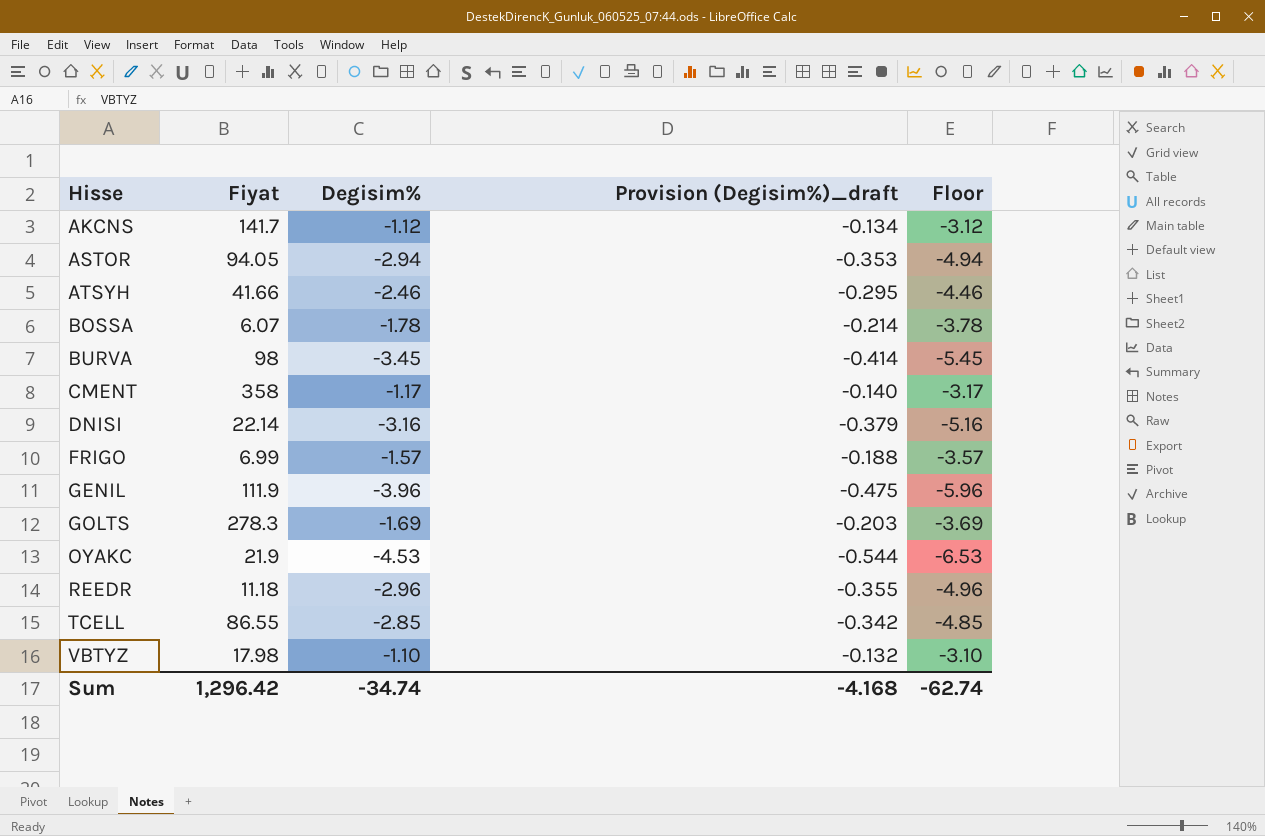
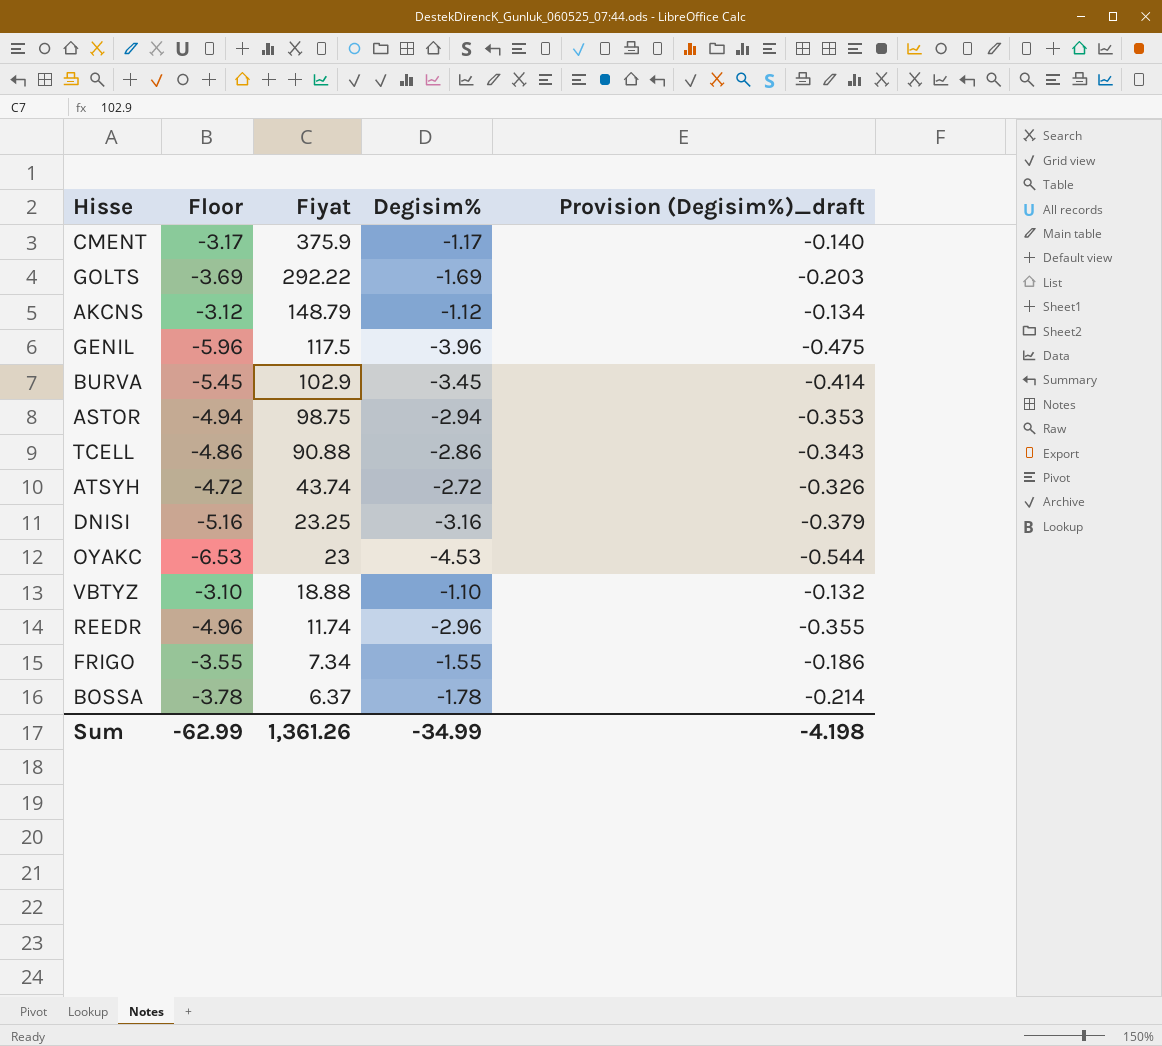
row order: Hisse ascending -> Fiyat descending
column Floor | position: 5 -> 2
CMENT | Fiyat: 358 -> 375.9
GOLTS | Fiyat: 278.3 -> 292.22
AKCNS | Fiyat: 141.7 -> 148.79
GENIL | Fiyat: 111.9 -> 117.5
BURVA | Fiyat: 98 -> 102.9
ASTOR | Fiyat: 94.05 -> 98.75
TCELL | Floor: -4.85 -> -4.86
TCELL | Fiyat: 86.55 -> 90.88
TCELL | Degisim%: -2.85 -> -2.86
TCELL | Provision (Degisim%)_draft: -0.342 -> -0.343
ATSYH | Floor: -4.46 -> -4.72
ATSYH | Fiyat: 41.66 -> 43.74
ATSYH | Degisim%: -2.46 -> -2.72
ATSYH | Provision (Degisim%)_draft: -0.295 -> -0.326
DNISI | Fiyat: 22.14 -> 23.25
OYAKC | Fiyat: 21.9 -> 23
VBTYZ | Fiyat: 17.98 -> 18.88
REEDR | Fiyat: 11.18 -> 11.74
FRIGO | Floor: -3.57 -> -3.55
FRIGO | Fiyat: 6.99 -> 7.34
FRIGO | Degisim%: -1.57 -> -1.55
FRIGO | Provision (Degisim%)_draft: -0.188 -> -0.186
BOSSA | Fiyat: 6.07 -> 6.37
Sum | Floor: -62.74 -> -62.99
Sum | Fiyat: 1,296.42 -> 1,361.26
Sum | Degisim%: -34.74 -> -34.99
Sum | Provision (Degisim%)_draft: -4.168 -> -4.198

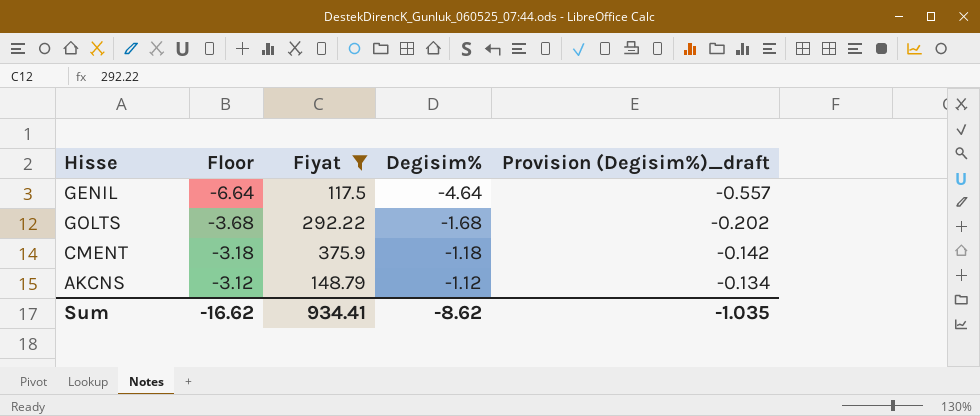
filter: none -> Fiyat >= 117.5
row order: Fiyat descending -> Floor ascending
GENIL | Floor: -5.96 -> -6.64
GENIL | Degisim%: -3.96 -> -4.64
GENIL | Provision (Degisim%)_draft: -0.475 -> -0.557
GOLTS | Floor: -3.69 -> -3.68
GOLTS | Degisim%: -1.69 -> -1.68
GOLTS | Provision (Degisim%)_draft: -0.203 -> -0.202
CMENT | Floor: -3.17 -> -3.18
CMENT | Degisim%: -1.17 -> -1.18
CMENT | Provision (Degisim%)_draft: -0.140 -> -0.142
Sum | Floor: -62.99 -> -16.62
Sum | Fiyat: 1,361.26 -> 934.41
Sum | Degisim%: -34.99 -> -8.62
Sum | Provision (Degisim%)_draft: -4.198 -> -1.035

